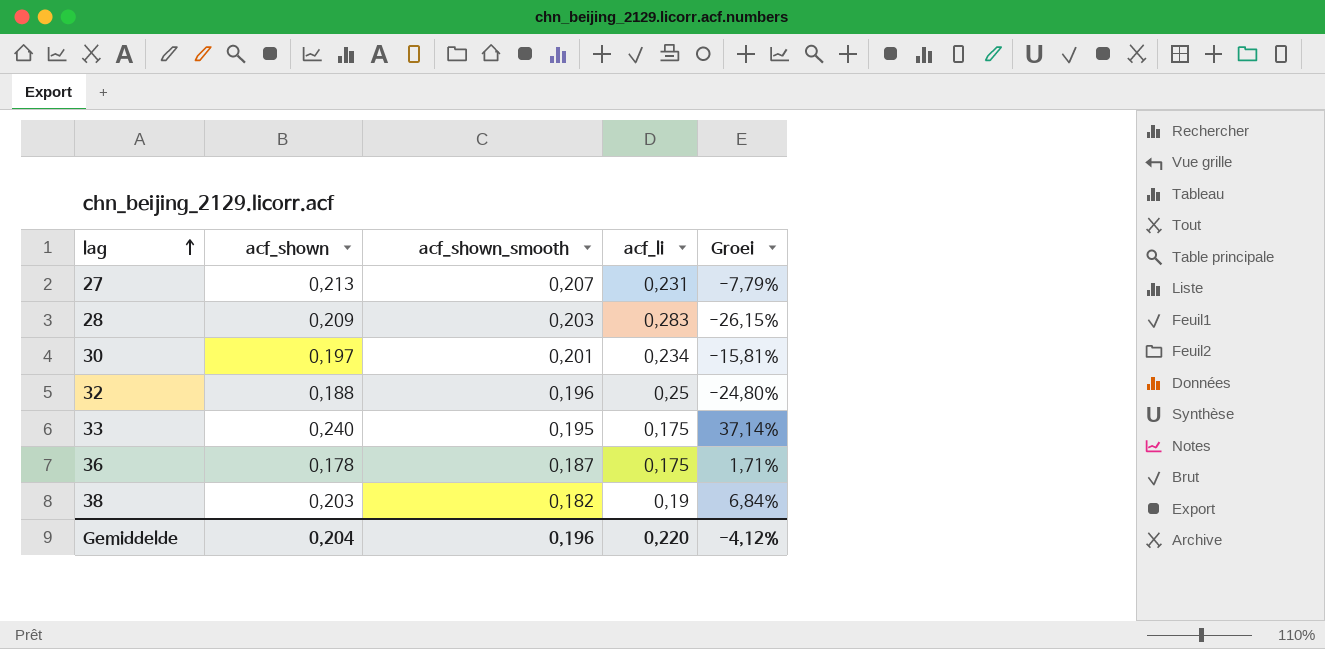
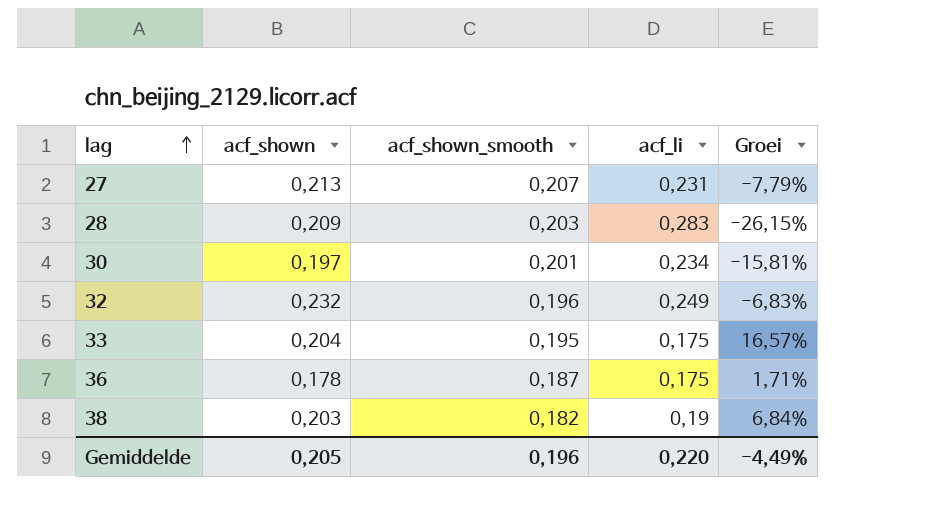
32 | acf_shown: 0,188 -> 0,232
32 | acf_li: 0,25 -> 0,249
32 | Groei: -24,80% -> -6,83%
33 | acf_shown: 0,240 -> 0,204
33 | Groei: 37,14% -> 16,57%
Gemiddelde | acf_shown: 0,204 -> 0,205
Gemiddelde | Groei: -4,12% -> -4,49%

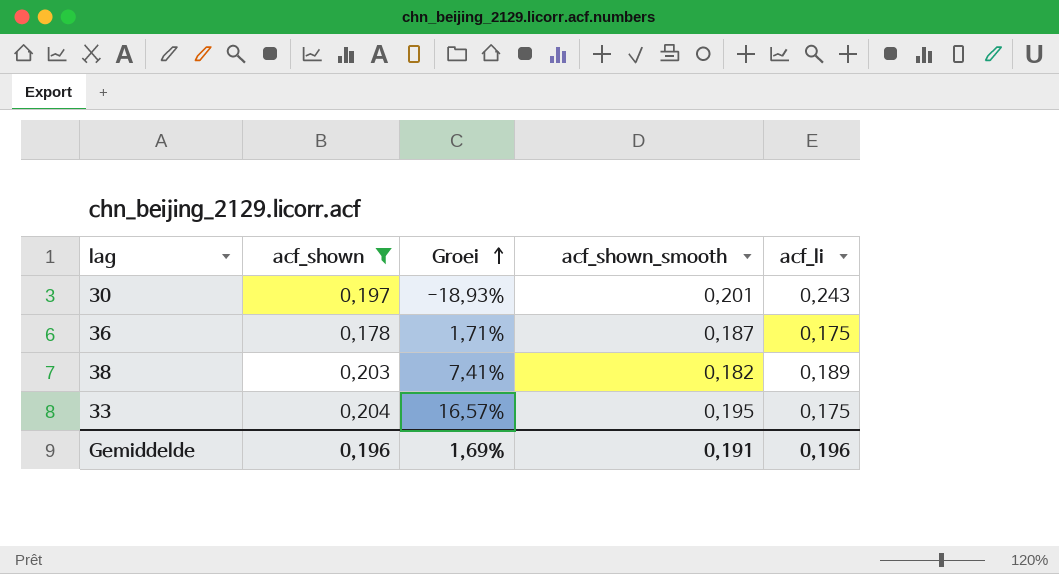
filter: none -> acf_shown <= 0,204
row order: lag ascending -> Groei ascending
column Groei | position: 5 -> 3
30 | Groei: -15,81% -> -18,93%
30 | acf_li: 0,234 -> 0,243
38 | Groei: 6,84% -> 7,41%
38 | acf_li: 0,19 -> 0,189
Gemiddelde | acf_shown: 0,205 -> 0,196
Gemiddelde | Groei: -4,49% -> 1,69%
Gemiddelde | acf_shown_smooth: 0,196 -> 0,191
Gemiddelde | acf_li: 0,220 -> 0,196

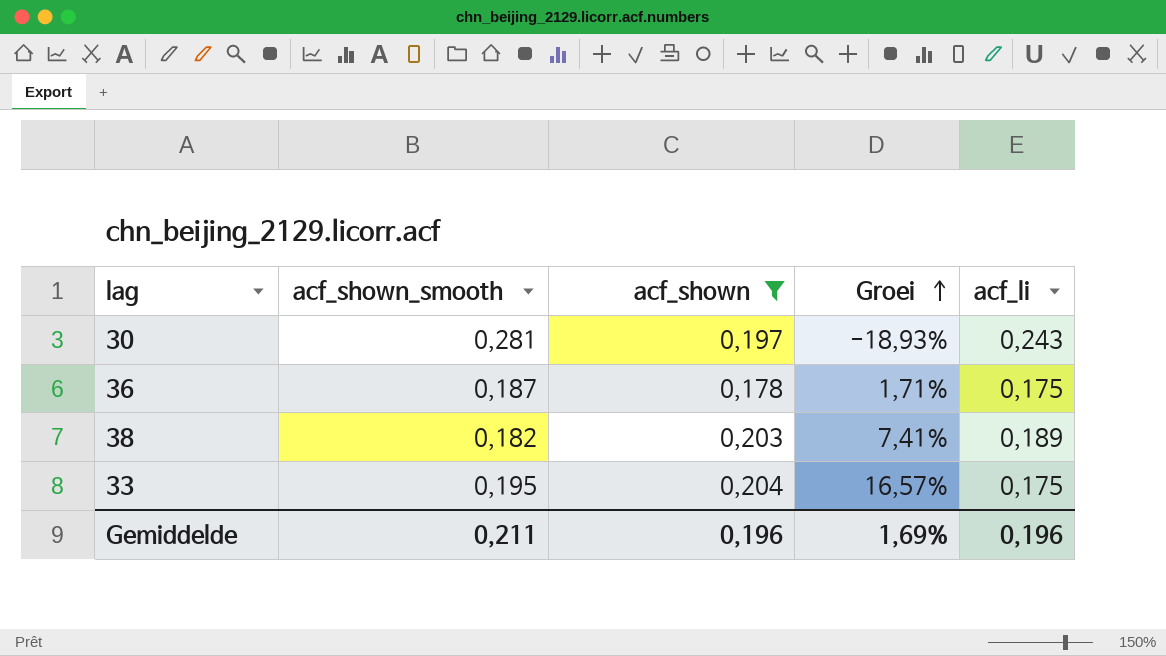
column acf_shown_smooth | position: 4 -> 2
30 | acf_shown_smooth: 0,201 -> 0,281
Gemiddelde | acf_shown_smooth: 0,191 -> 0,211

